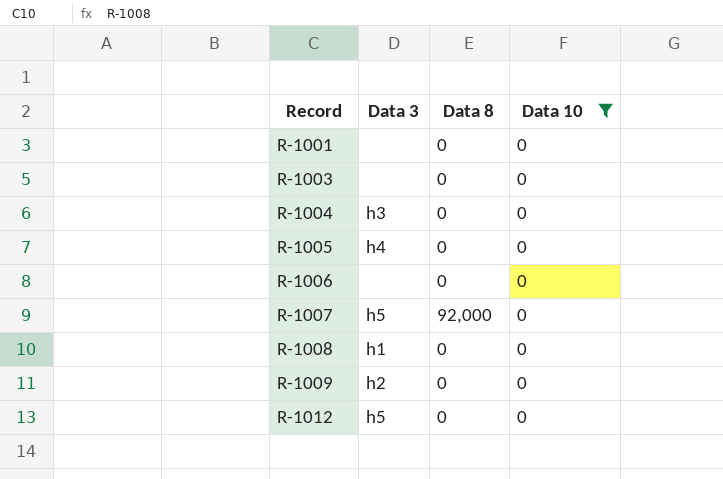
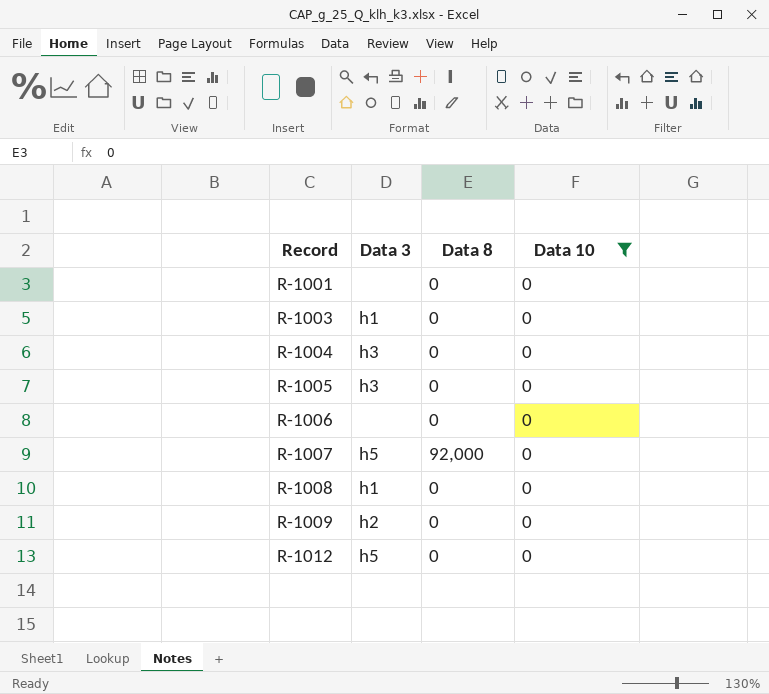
R-1003 | Data 3: none -> h1
R-1005 | Data 3: h4 -> h3

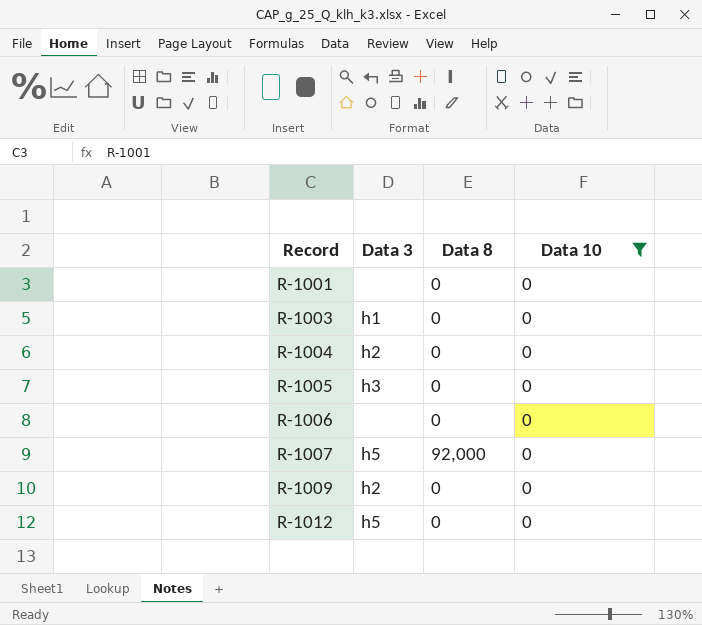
row R-1008: h1 | 0 | 0 -> none
R-1004 | Data 3: h3 -> h2

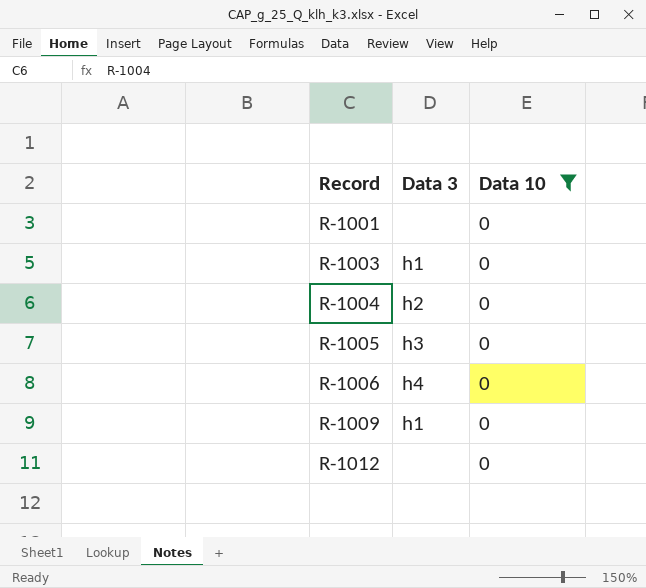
column Data 8 | position: 3 -> none
row R-1007: h5 | 92,000 | 0 -> none
R-1006 | Data 3: none -> h4
R-1009 | Data 3: h2 -> h1
R-1012 | Data 3: h5 -> none

